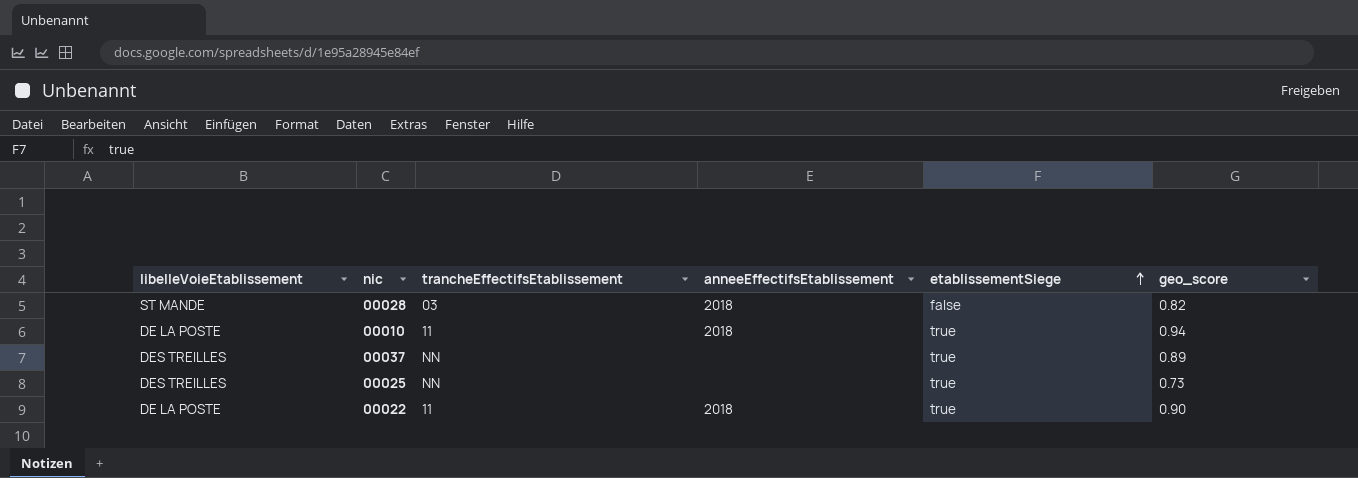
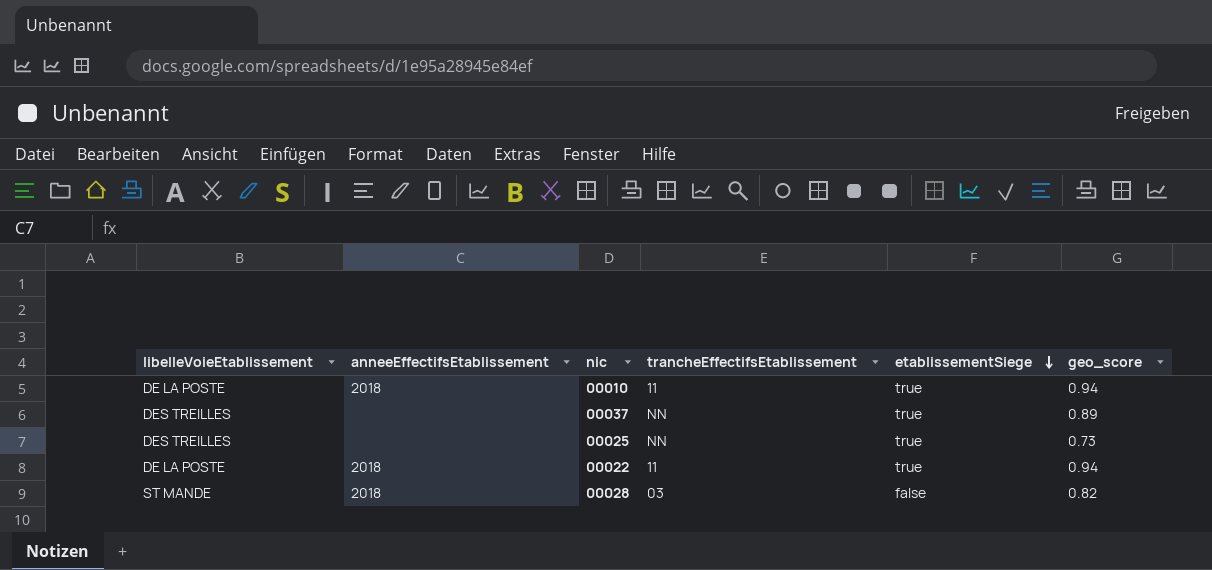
row order: etablissementSiege ascending -> etablissementSiege descending
column anneeEffectifsEtablissement | position: 4 -> 2
00022 | geo_score: 0.90 -> 0.94

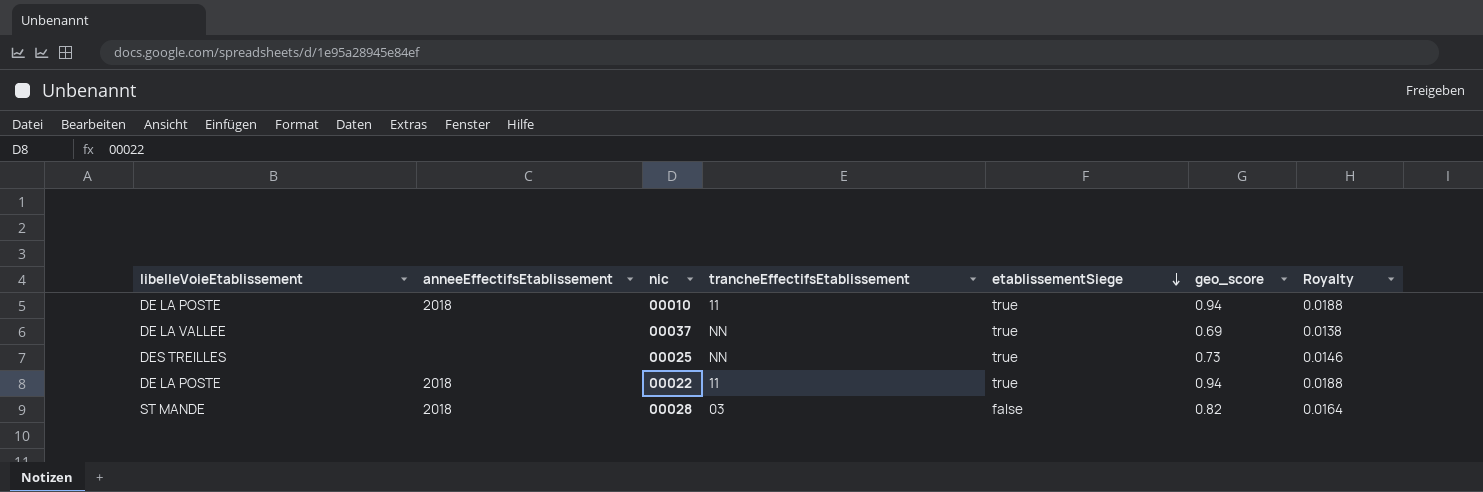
column Royalty | formula: none -> [geo_score] * 0.02
00037 | libelleVoieEtablissement: DES TREILLES -> DE LA VALLEE
00037 | geo_score: 0.89 -> 0.69

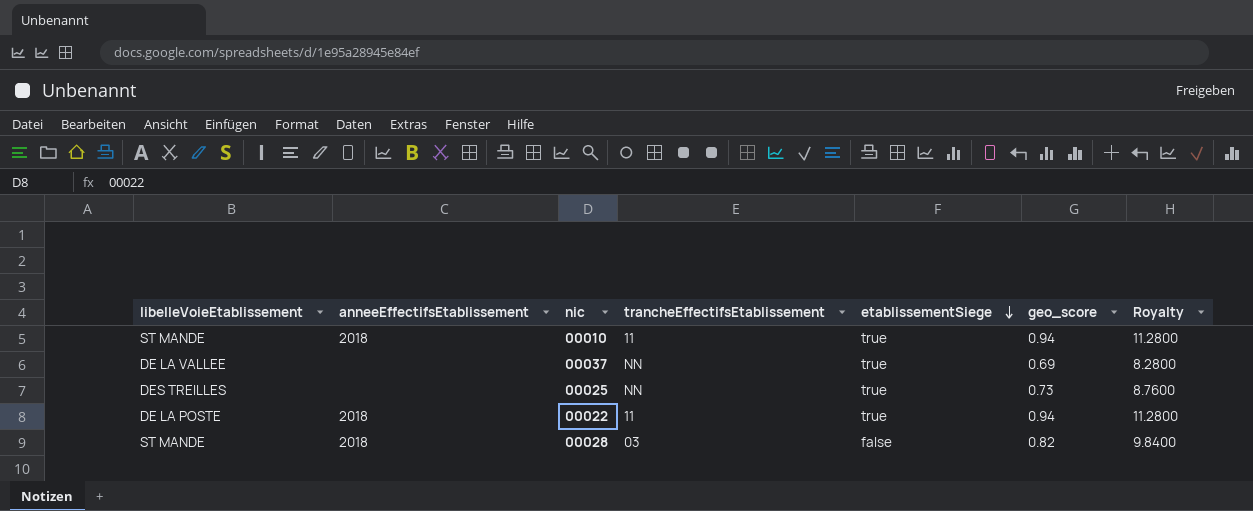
column Royalty | formula: [geo_score] * 0.02 -> [geo_score] * 12
00010 | libelleVoieEtablissement: DE LA POSTE -> ST MANDE

